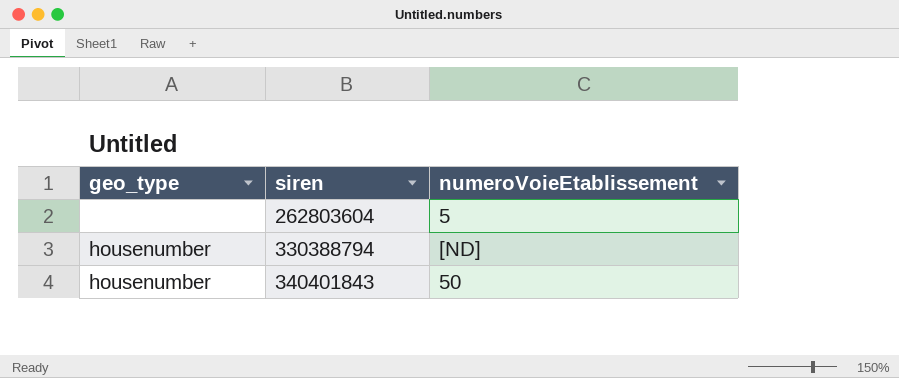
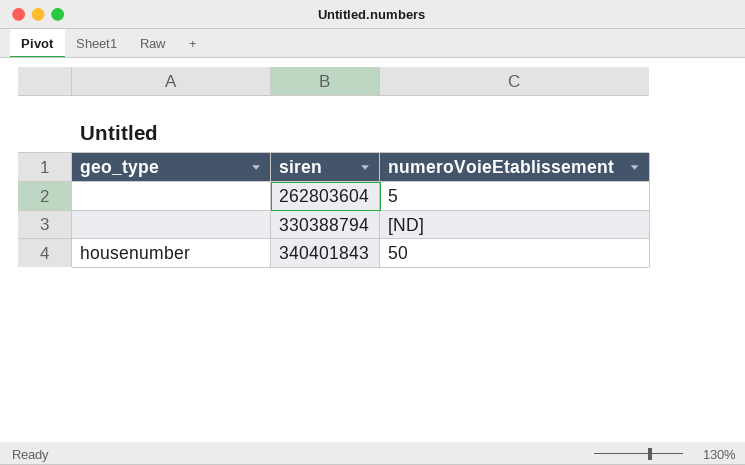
330388794 | geo_type: housenumber -> none

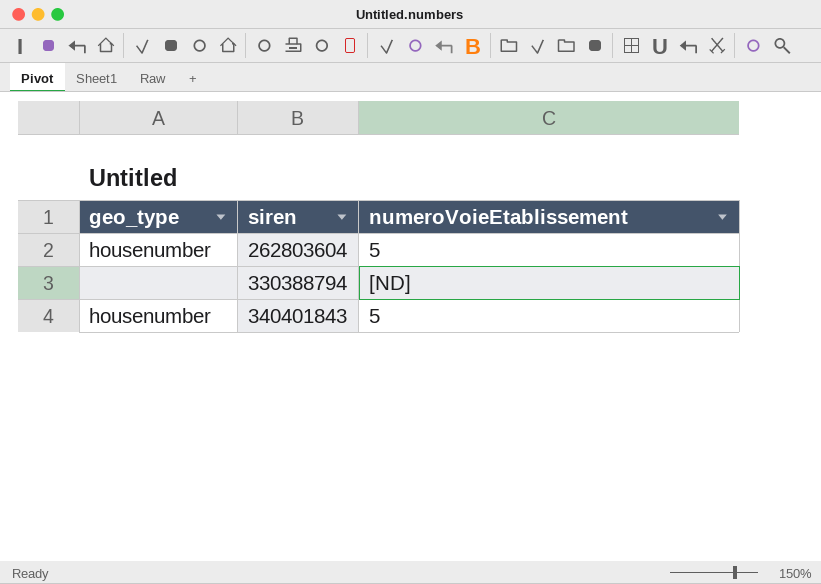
262803604 | geo_type: none -> housenumber
340401843 | numeroVoieEtablissement: 50 -> 5

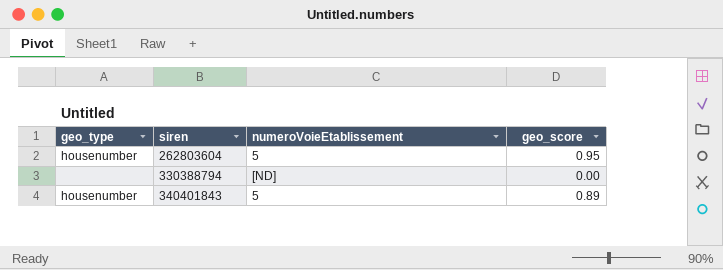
column geo_score | position: none -> 4

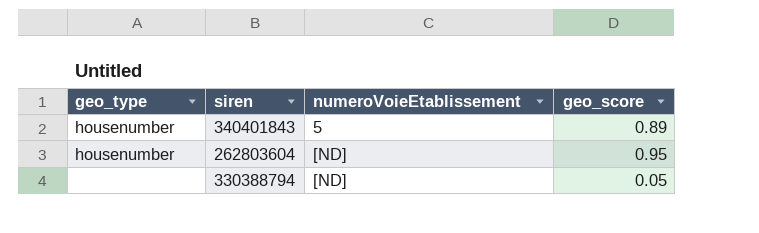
row order: siren ascending -> numeroVoieEtablissement ascending
262803604 | numeroVoieEtablissement: 5 -> [ND]
330388794 | geo_score: 0.00 -> 0.05

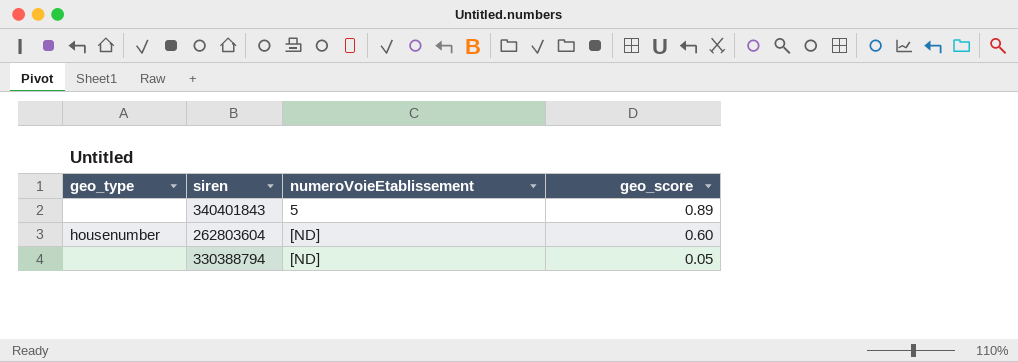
340401843 | geo_type: housenumber -> none
262803604 | geo_score: 0.95 -> 0.60

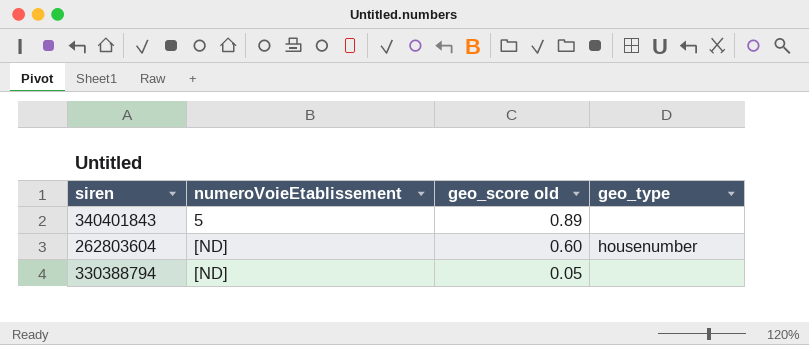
column name: geo_score -> geo_score old
column geo_type | position: 1 -> 4

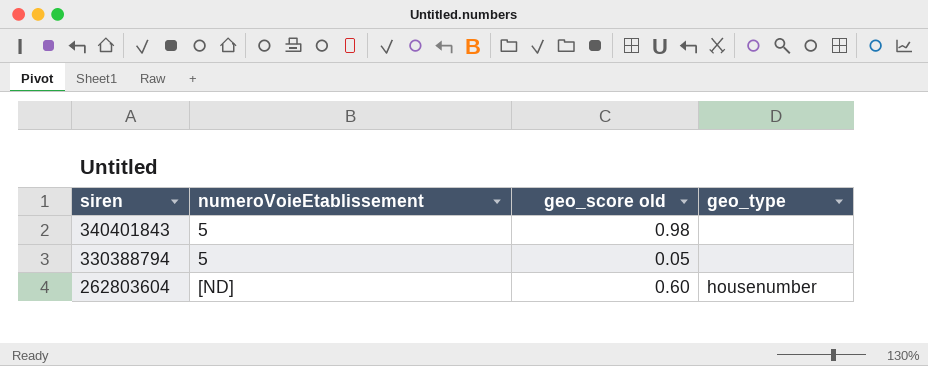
row order: numeroVoieEtablissement ascending -> siren descending
340401843 | geo_score old: 0.89 -> 0.98
330388794 | numeroVoieEtablissement: [ND] -> 5

